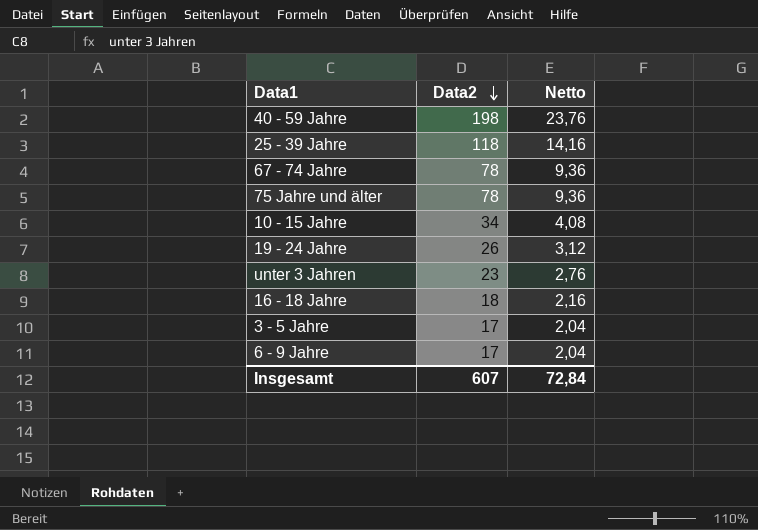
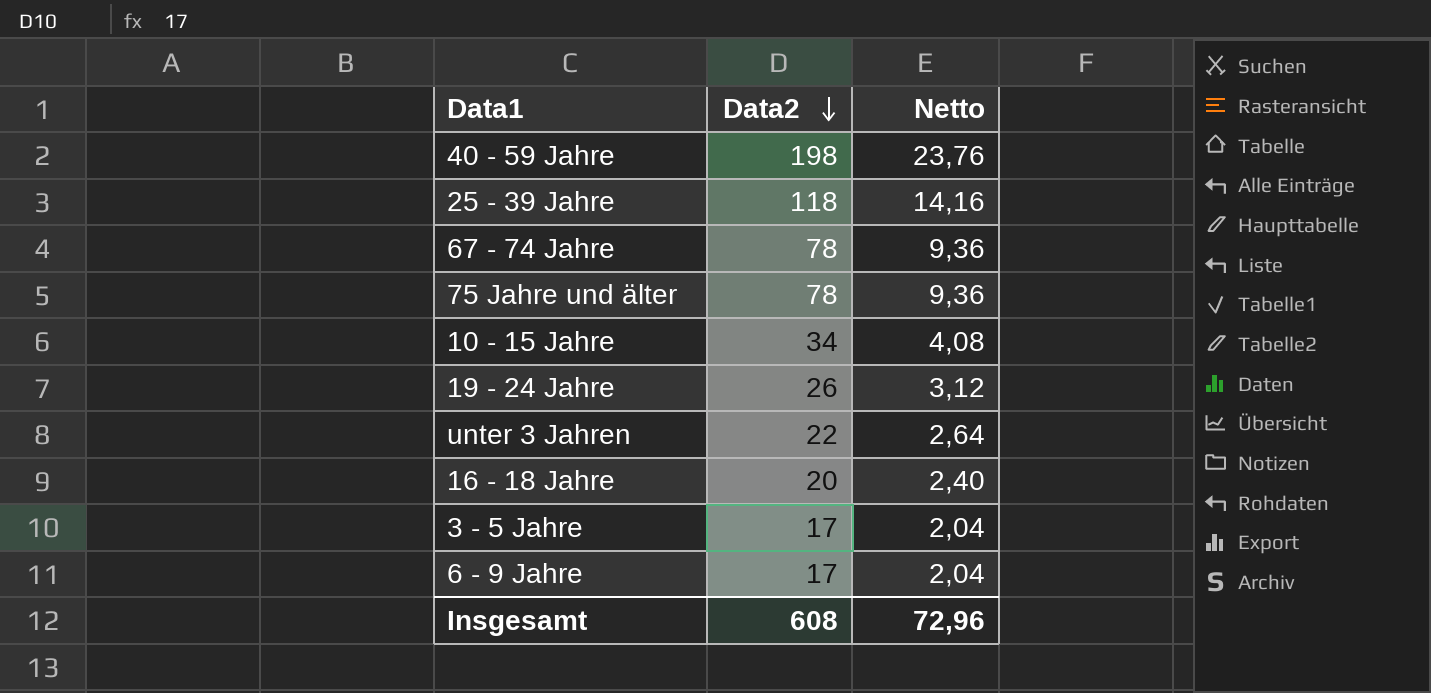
unter 3 Jahren | Data2: 23 -> 22
unter 3 Jahren | Netto: 2,76 -> 2,64
16 - 18 Jahre | Data2: 18 -> 20
16 - 18 Jahre | Netto: 2,16 -> 2,40
Insgesamt | Data2: 607 -> 608
Insgesamt | Netto: 72,84 -> 72,96

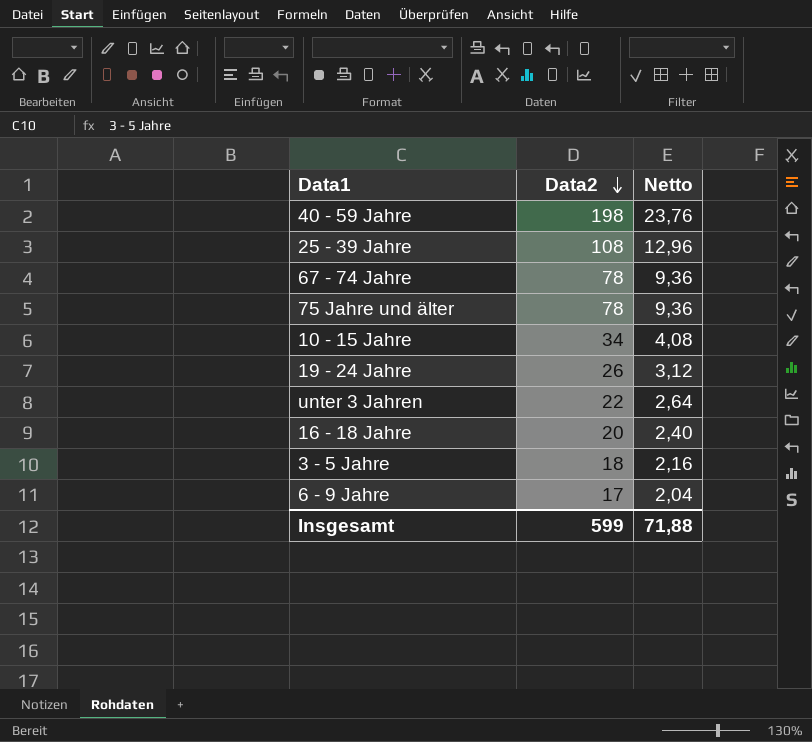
25 - 39 Jahre | Data2: 118 -> 108
25 - 39 Jahre | Netto: 14,16 -> 12,96
3 - 5 Jahre | Data2: 17 -> 18
3 - 5 Jahre | Netto: 2,04 -> 2,16
Insgesamt | Data2: 608 -> 599
Insgesamt | Netto: 72,96 -> 71,88

